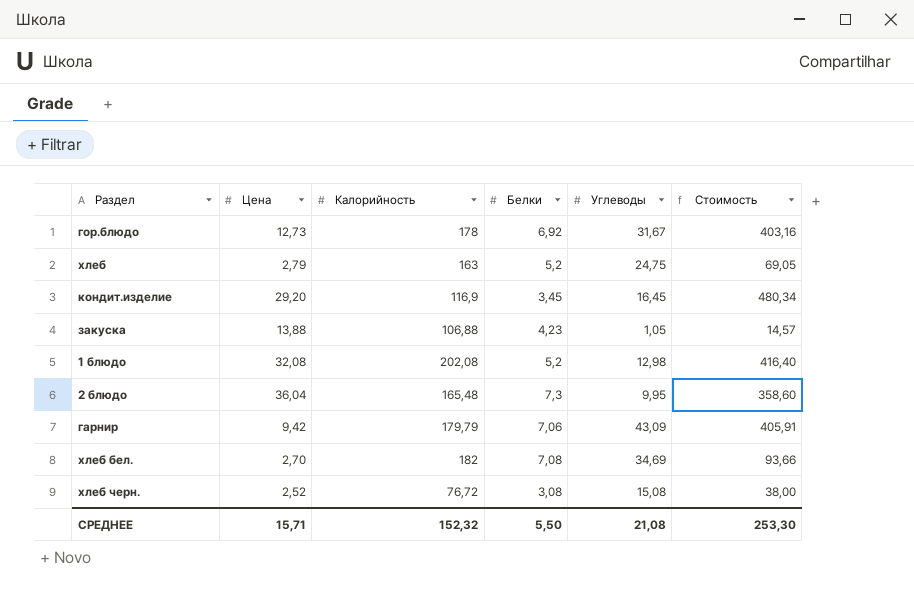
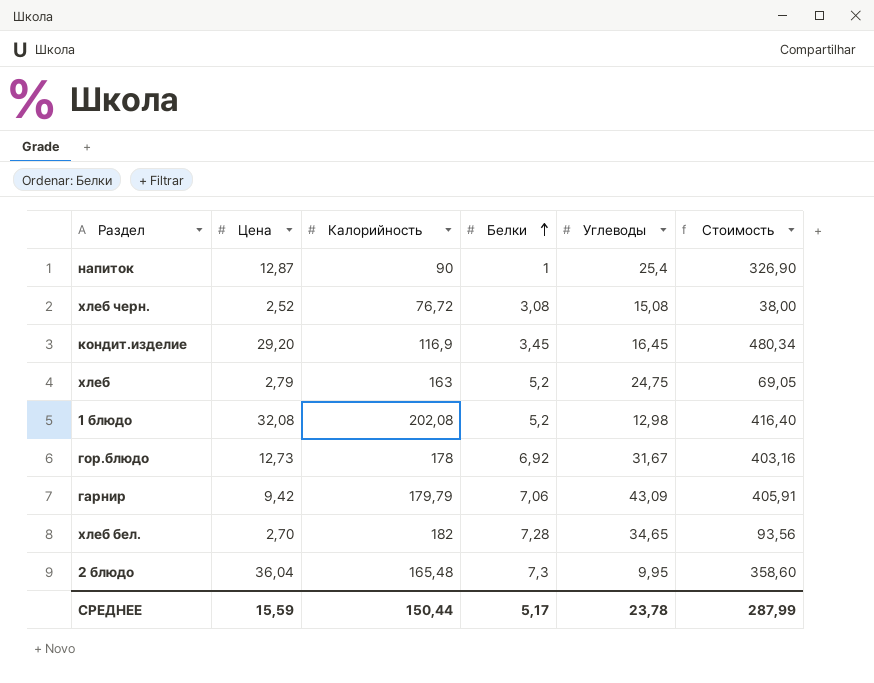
row order: none -> Белки ascending
row закуска: 13,88 | 106,88 | 4,23 | 1,05 | 14,57 -> none
row напиток: none -> 12,87 | 90 | 1 | 25,4 | 326,90
хлеб бел. | Белки: 7,08 -> 7,28
хлеб бел. | Углеводы: 34,69 -> 34,65
хлеб бел. | Стоимость: 93,66 -> 93,56
СРЕДНЕЕ | Цена: 15,71 -> 15,59
СРЕДНЕЕ | Калорийность: 152,32 -> 150,44
СРЕДНЕЕ | Белки: 5,50 -> 5,17
СРЕДНЕЕ | Углеводы: 21,08 -> 23,78
СРЕДНЕЕ | Стоимость: 253,30 -> 287,99

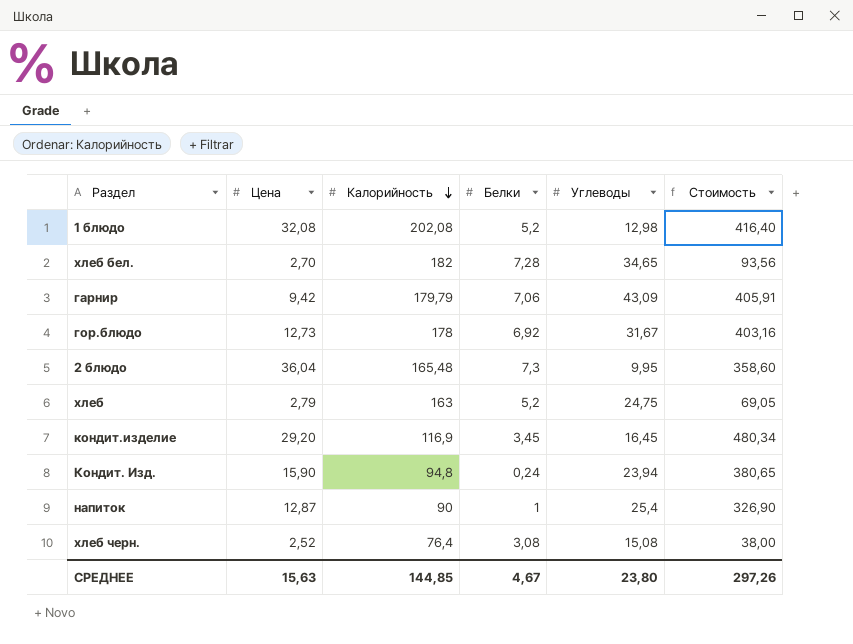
row order: Белки ascending -> Калорийность descending
row Кондит. Изд.: none -> 15,90 | 94,8 | 0,24 | 23,94 | 380,65
хлеб черн. | Калорийность: 76,72 -> 76,4
СРЕДНЕЕ | Цена: 15,59 -> 15,63
СРЕДНЕЕ | Калорийность: 150,44 -> 144,85
СРЕДНЕЕ | Белки: 5,17 -> 4,67
СРЕДНЕЕ | Углеводы: 23,78 -> 23,80
СРЕДНЕЕ | Стоимость: 287,99 -> 297,26

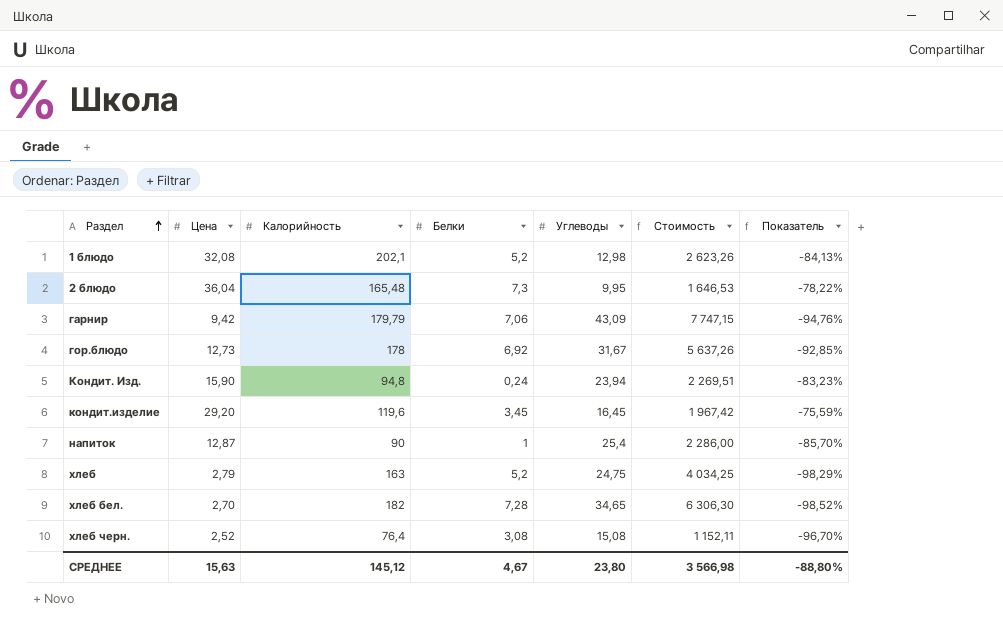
row order: Калорийность descending -> Раздел ascending
column Стоимость | formula: [Цена] * [Углеводы] -> [Калорийность] * [Углеводы]
column Показатель | formula: none -> ([Цена] - [Калорийность]) / [Калорийность]
1 блюдо | Калорийность: 202,08 -> 202,1
кондит.изделие | Калорийность: 116,9 -> 119,6
СРЕДНЕЕ | Калорийность: 144,85 -> 145,12
СРЕДНЕЕ | Стоимость: 297,26 -> 3 566,98

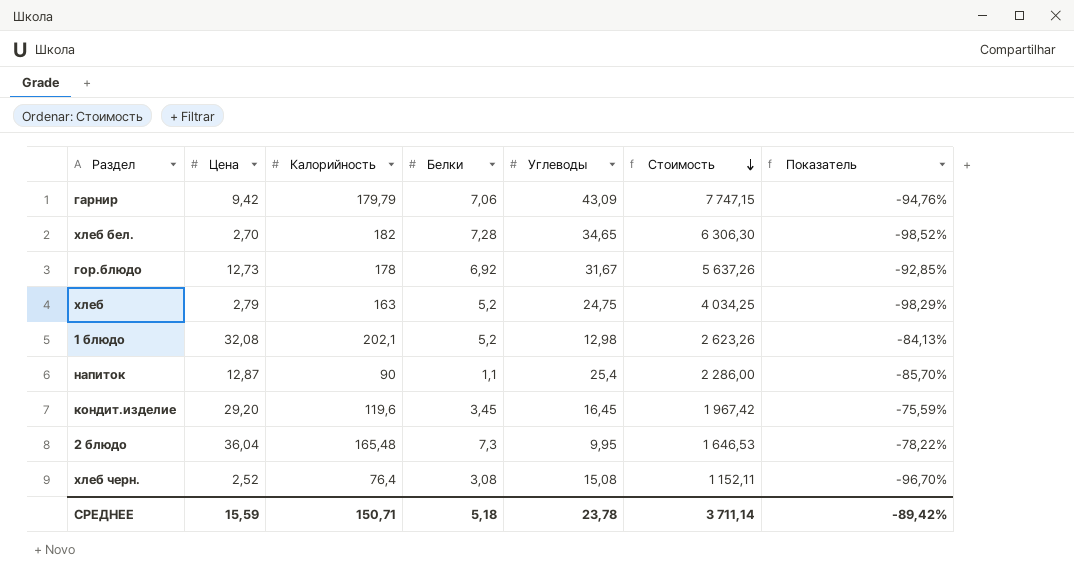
row order: Раздел ascending -> Стоимость descending
row Кондит. Изд.: 15,90 | 94,8 | 0,24 | 23,94 | 2 269,51 | -83,23% -> none
напиток | Белки: 1 -> 1,1
СРЕДНЕЕ | Цена: 15,63 -> 15,59
СРЕДНЕЕ | Калорийность: 145,12 -> 150,71
СРЕДНЕЕ | Белки: 4,67 -> 5,18
СРЕДНЕЕ | Углеводы: 23,80 -> 23,78
СРЕДНЕЕ | Стоимость: 3 566,98 -> 3 711,14
СРЕДНЕЕ | Показатель: -88,80% -> -89,42%

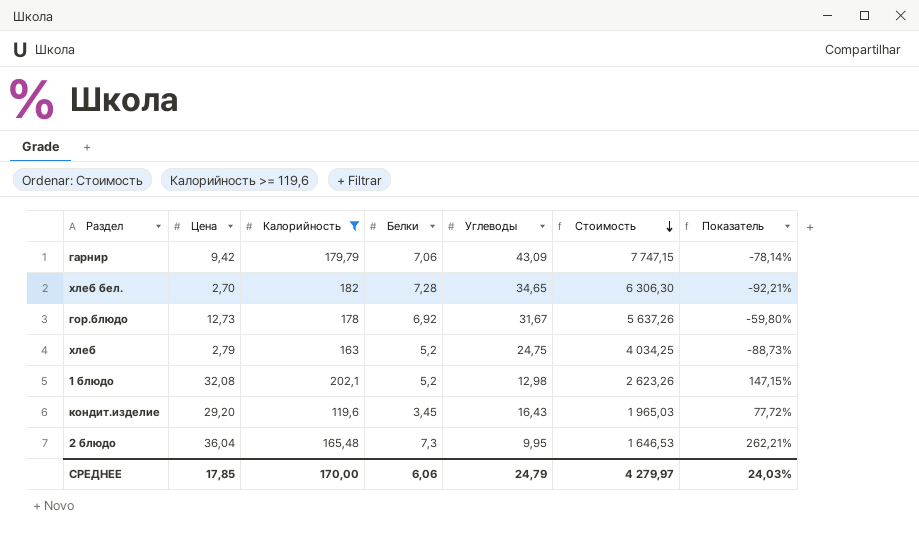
filter: none -> Калорийность >= 119,6
column Показатель | formula: ([Цена] - [Калорийность]) / [Калорийность] -> ([Цена] - [Углеводы]) / [Углеводы]
кондит.изделие | Углеводы: 16,45 -> 16,43
кондит.изделие | Стоимость: 1 967,42 -> 1 965,03
СРЕДНЕЕ | Цена: 15,59 -> 17,85
СРЕДНЕЕ | Калорийность: 150,71 -> 170,00
СРЕДНЕЕ | Белки: 5,18 -> 6,06
СРЕДНЕЕ | Углеводы: 23,78 -> 24,79
СРЕДНЕЕ | Стоимость: 3 711,14 -> 4 279,97
СРЕДНЕЕ | Показатель: -89,42% -> 24,03%

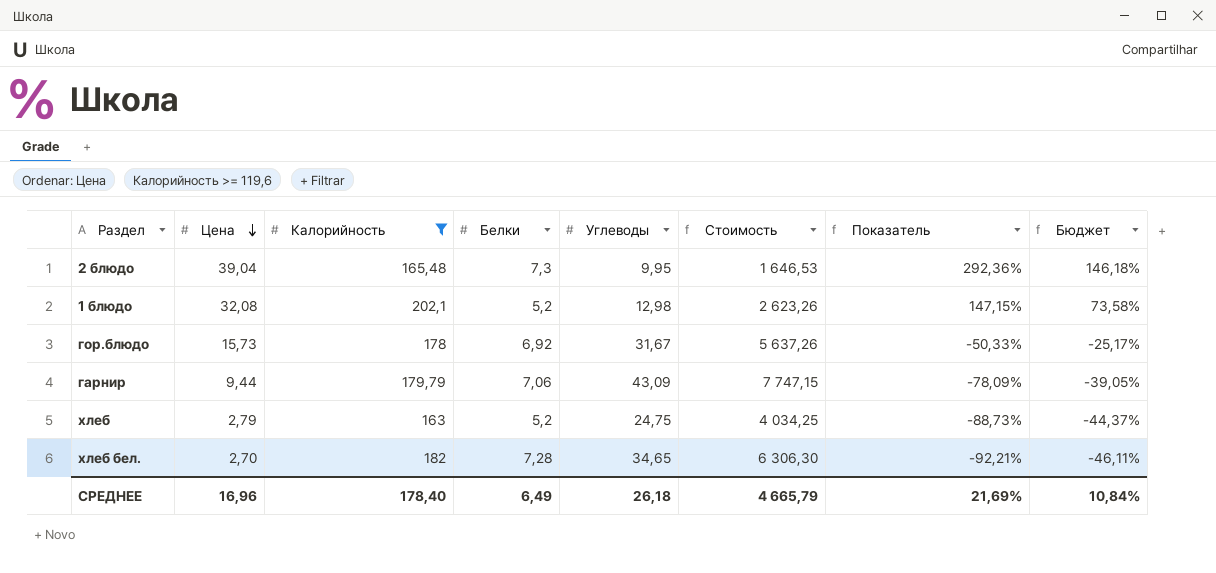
row order: Стоимость descending -> Цена descending
column Бюджет | formula: none -> [Показатель] * 0,5
row кондит.изделие: 29,20 | 119,6 | 3,45 | 16,43 | 1 965,03 | 77,72% -> none
2 блюдо | Цена: 36,04 -> 39,04
2 блюдо | Показатель: 262,21% -> 292,36%
гор.блюдо | Цена: 12,73 -> 15,73
гор.блюдо | Показатель: -59,80% -> -50,33%
гарнир | Цена: 9,42 -> 9,44
гарнир | Показатель: -78,14% -> -78,09%
СРЕДНЕЕ | Цена: 17,85 -> 16,96
СРЕДНЕЕ | Калорийность: 170,00 -> 178,40
СРЕДНЕЕ | Белки: 6,06 -> 6,49
СРЕДНЕЕ | Углеводы: 24,79 -> 26,18
СРЕДНЕЕ | Стоимость: 4 279,97 -> 4 665,79
СРЕДНЕЕ | Показатель: 24,03% -> 21,69%

